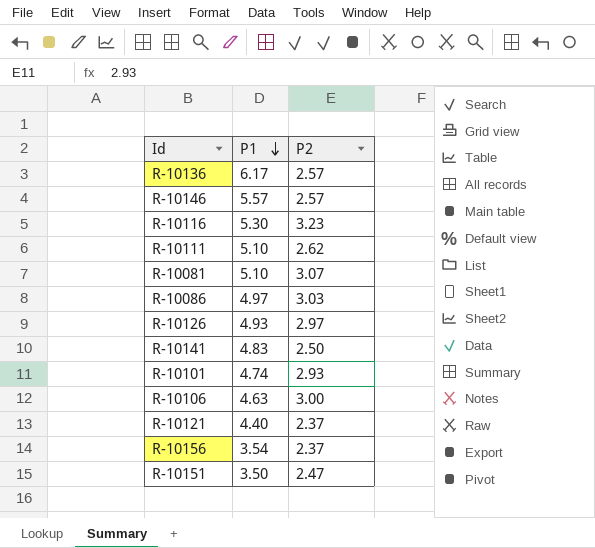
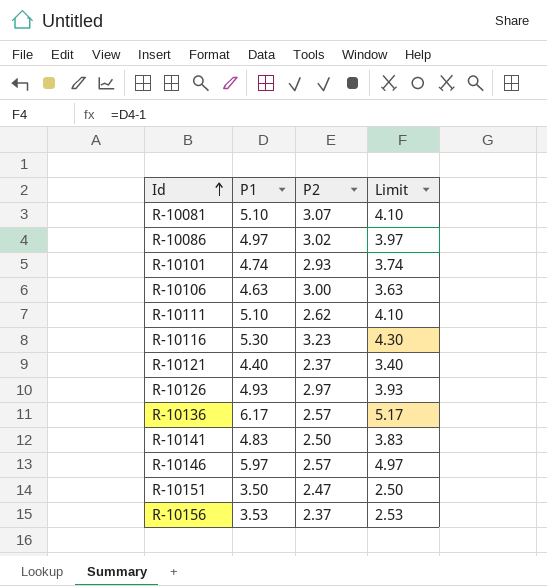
row order: P1 descending -> Id ascending
column Limit | formula: none -> [P1] - 1
R-10086 | P2: 3.03 -> 3.02
R-10146 | P1: 5.57 -> 5.97
R-10156 | P1: 3.54 -> 3.53

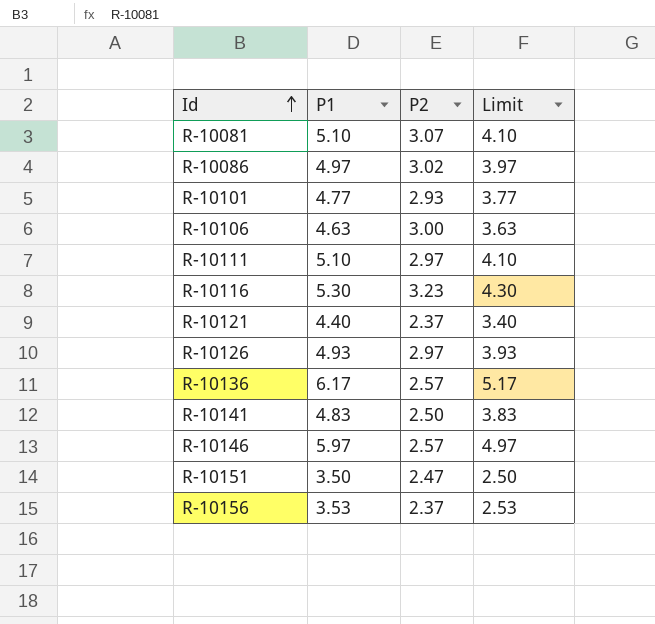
R-10101 | P1: 4.74 -> 4.77
R-10101 | Limit: 3.74 -> 3.77
R-10111 | P2: 2.62 -> 2.97

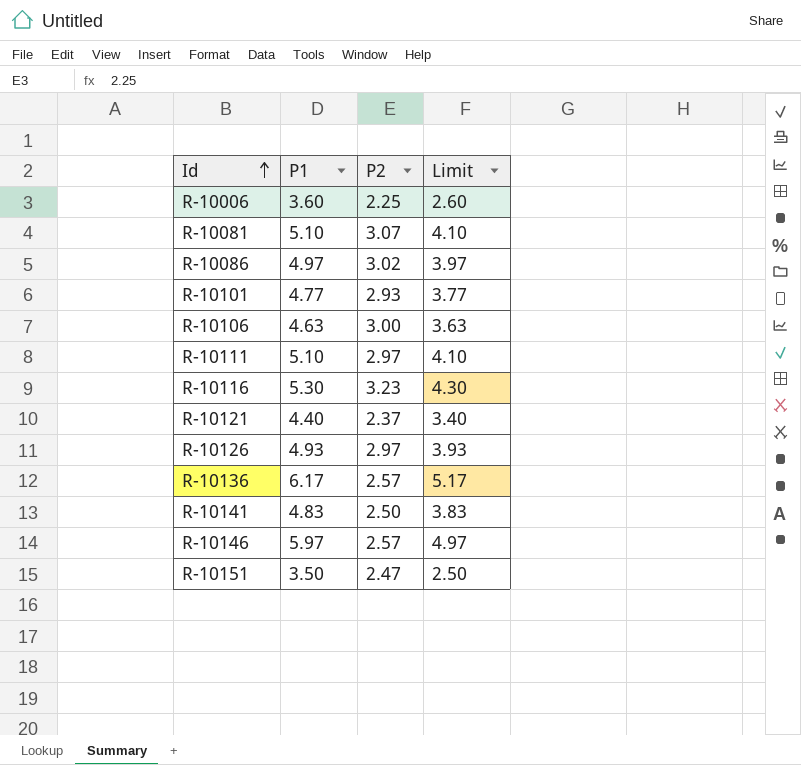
row R-10156: 3.53 | 2.37 | 2.53 -> none
row R-10006: none -> 3.60 | 2.25 | 2.60

